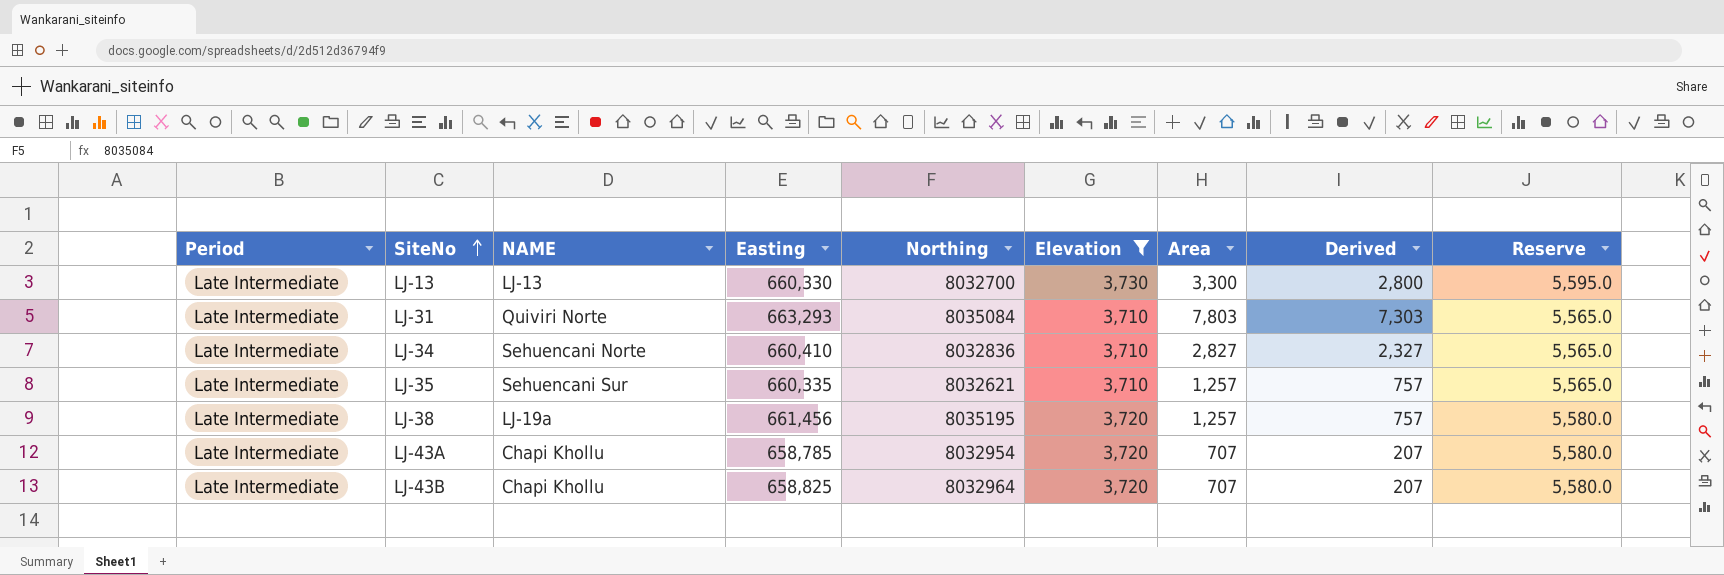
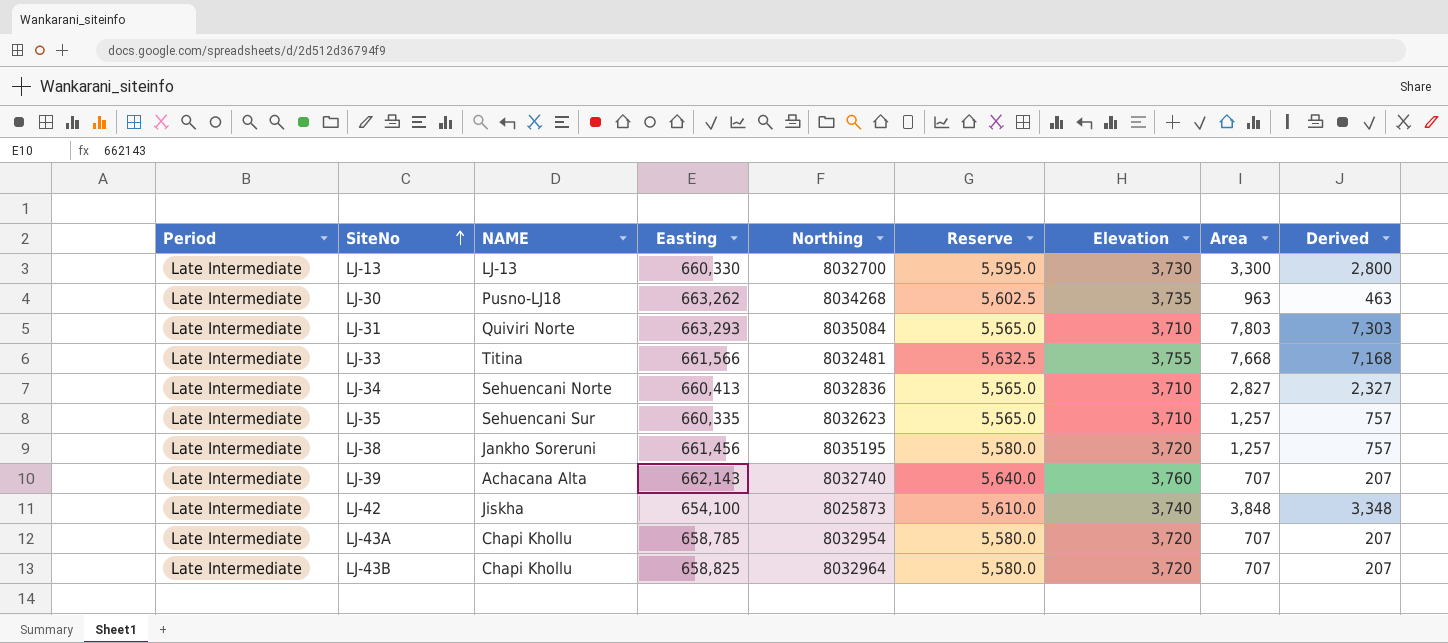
filter: Elevation <= 3,730 -> none
column Reserve | position: 9 -> 6
LJ-34 | Easting: 660,410 -> 660,413
LJ-35 | Northing: 8032621 -> 8032623
LJ-38 | NAME: LJ-19a -> Jankho Soreruni

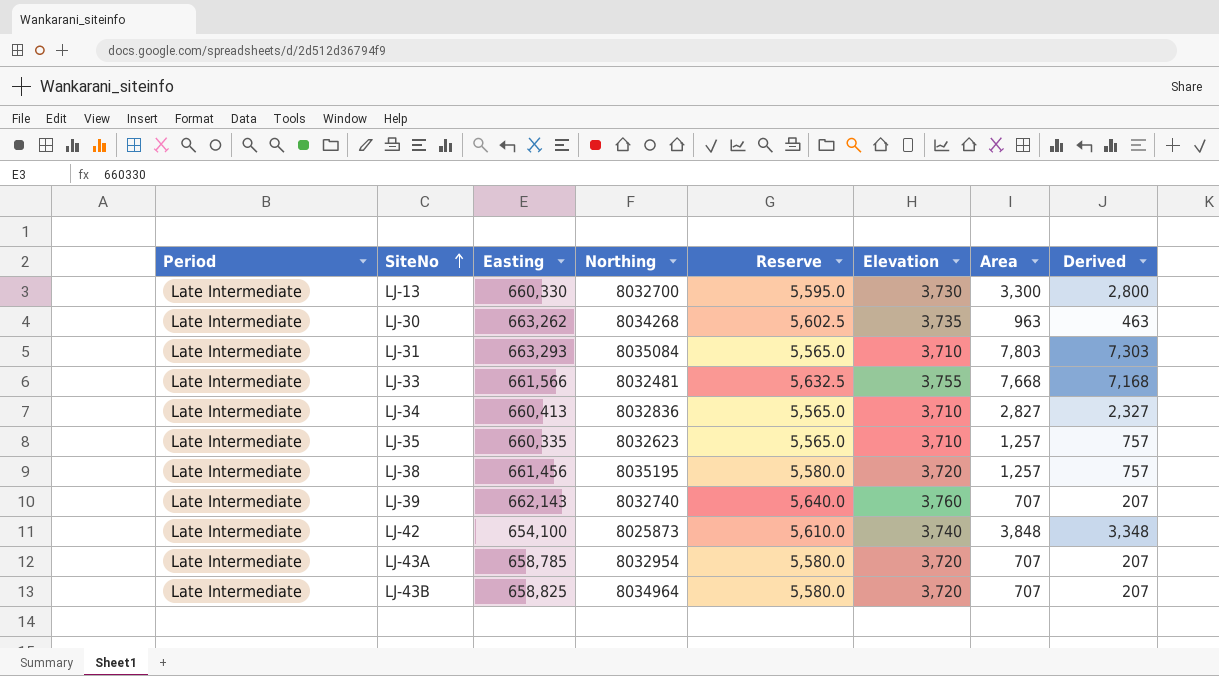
column NAME | position: 3 -> none
LJ-43B | Northing: 8032964 -> 8034964

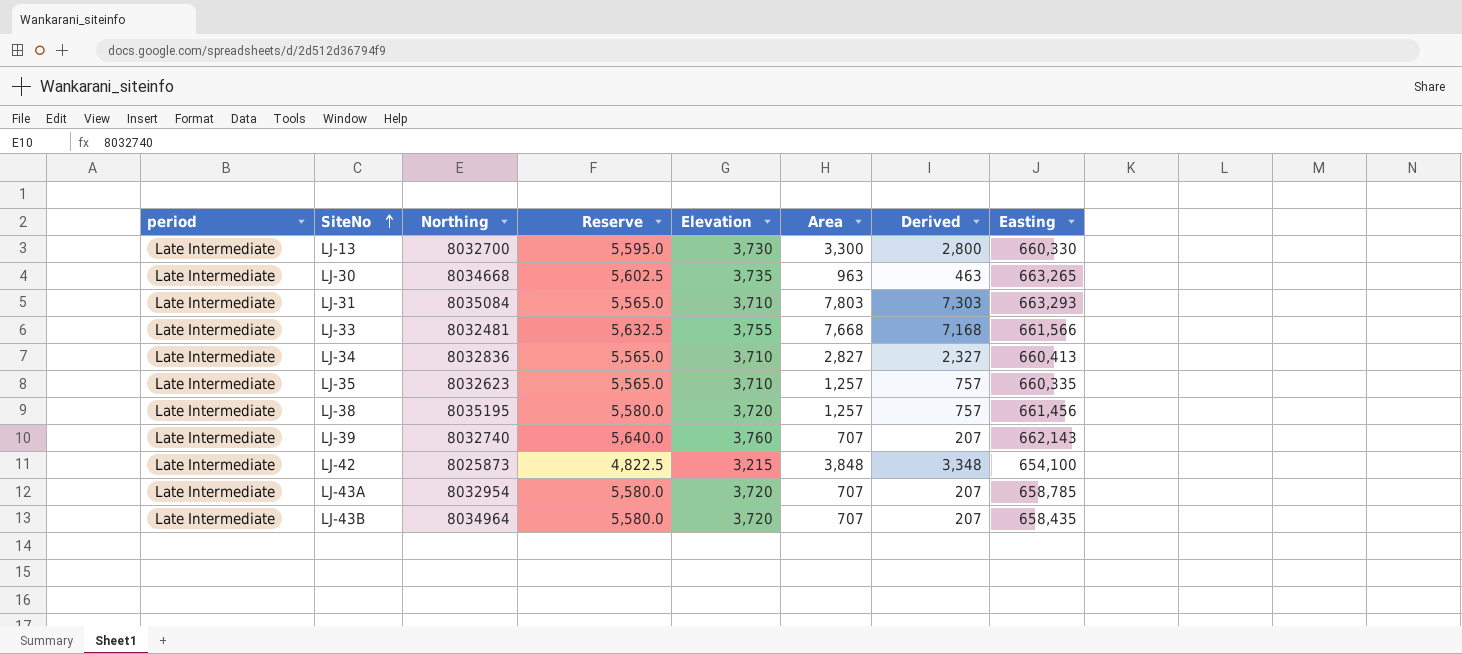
column name: Period -> period
column Easting | position: 3 -> 8
LJ-30 | Northing: 8034268 -> 8034668
LJ-30 | Easting: 663,262 -> 663,265
LJ-42 | Reserve: 5,610.0 -> 4,822.5
LJ-42 | Elevation: 3,740 -> 3,215
LJ-43B | Easting: 658,825 -> 658,435

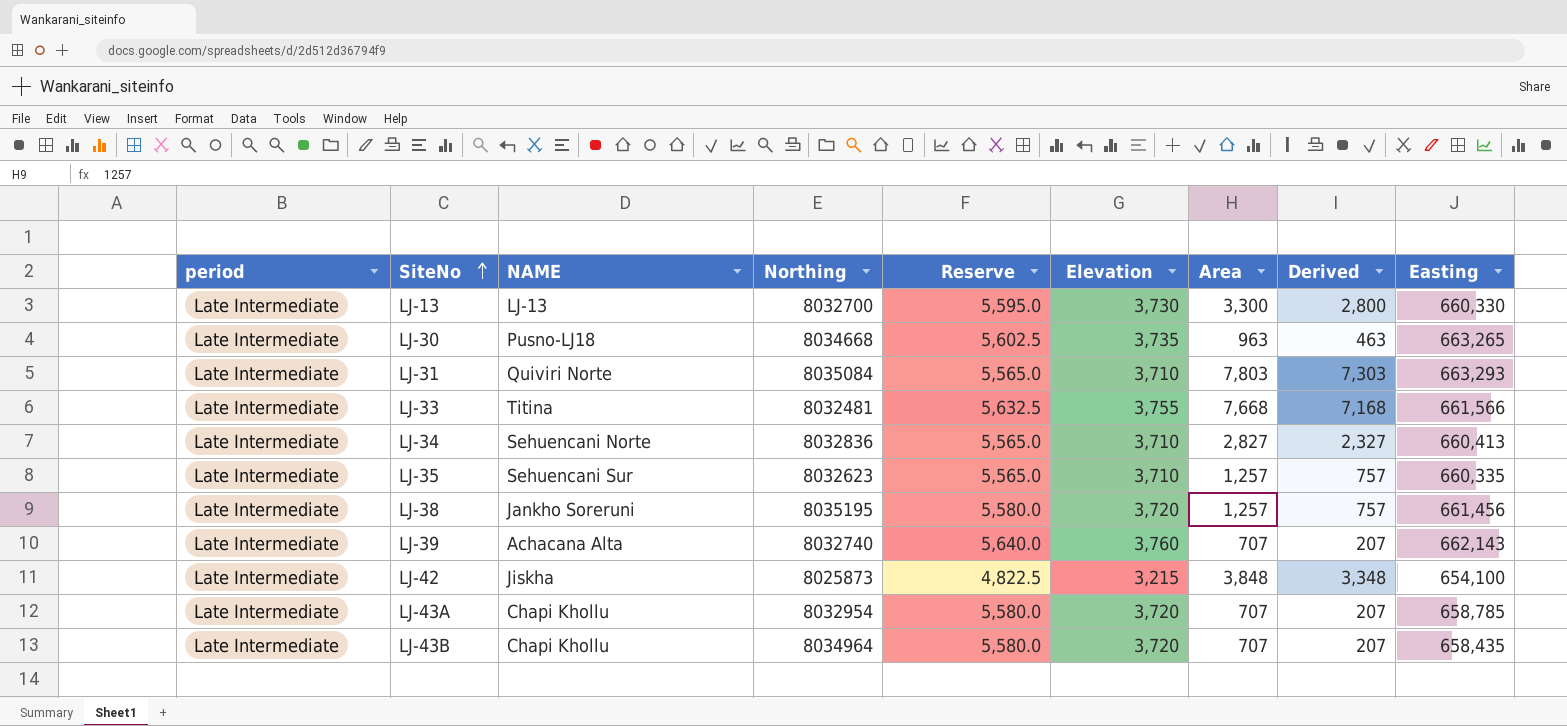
column NAME | position: none -> 3

